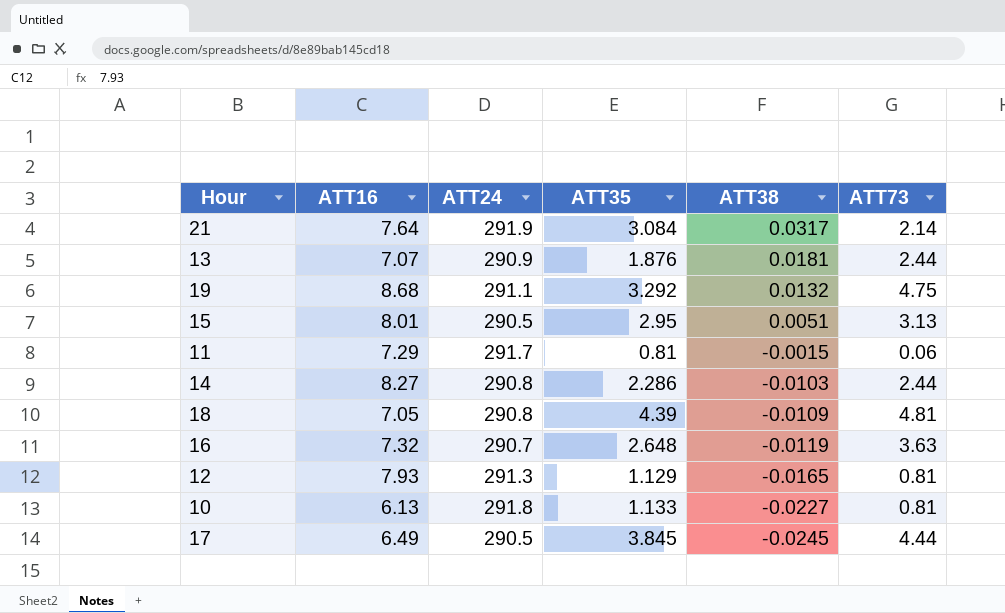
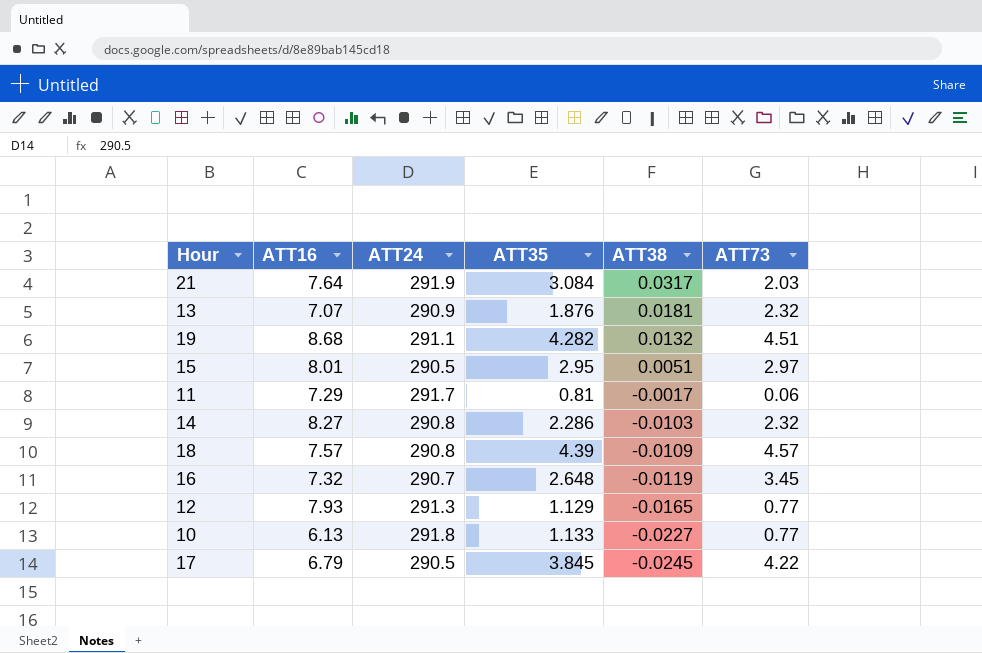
21 | ATT73: 2.14 -> 2.03
13 | ATT73: 2.44 -> 2.32
19 | ATT35: 3.292 -> 4.282
19 | ATT73: 4.75 -> 4.51
15 | ATT73: 3.13 -> 2.97
11 | ATT38: -0.0015 -> -0.0017
14 | ATT73: 2.44 -> 2.32
18 | ATT16: 7.05 -> 7.57
18 | ATT73: 4.81 -> 4.57
16 | ATT73: 3.63 -> 3.45
12 | ATT73: 0.81 -> 0.77
10 | ATT73: 0.81 -> 0.77
17 | ATT16: 6.49 -> 6.79
17 | ATT73: 4.44 -> 4.22

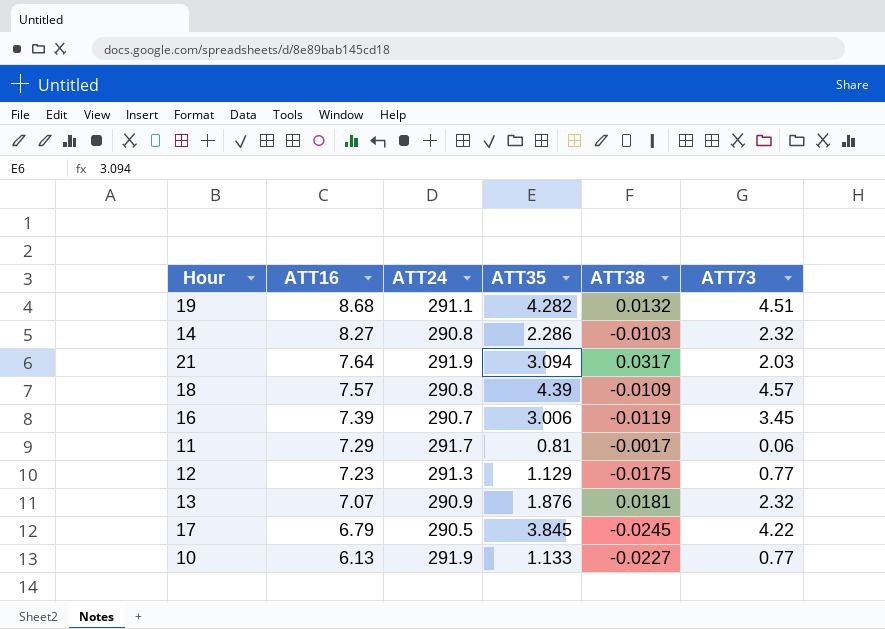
row order: ATT38 descending -> ATT16 descending
row 15: 8.01 | 290.5 | 2.95 | 0.0051 | 2.97 -> none
21 | ATT35: 3.084 -> 3.094
16 | ATT16: 7.32 -> 7.39
16 | ATT35: 2.648 -> 3.006
12 | ATT16: 7.93 -> 7.23
12 | ATT38: -0.0165 -> -0.0175
10 | ATT24: 291.8 -> 291.9

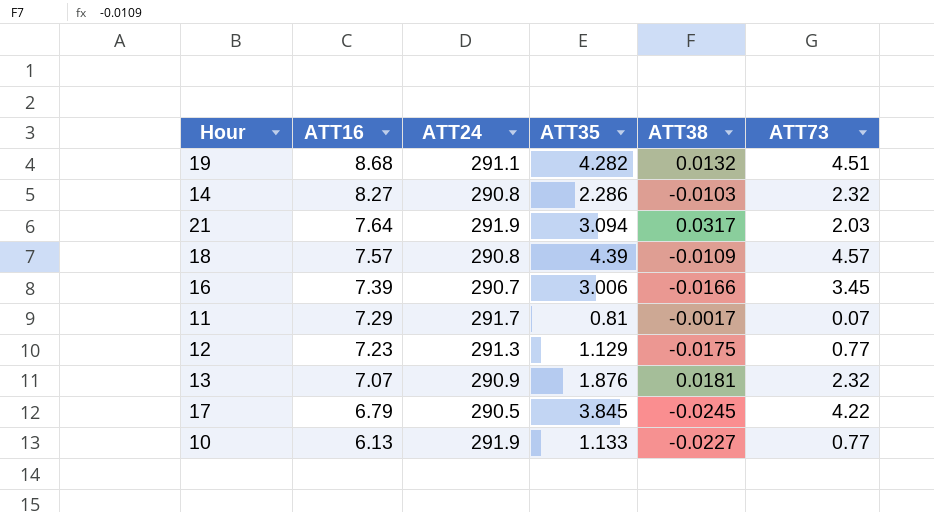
16 | ATT38: -0.0119 -> -0.0166
11 | ATT73: 0.06 -> 0.07

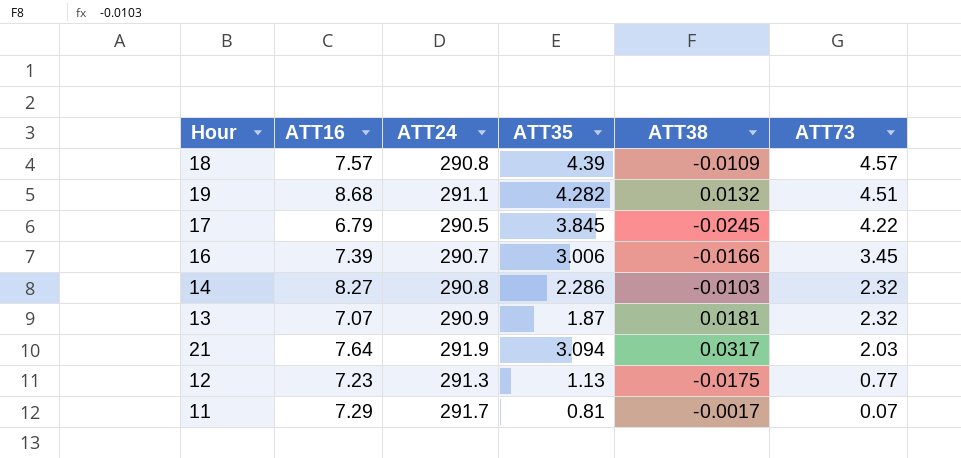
row order: ATT16 descending -> ATT73 descending
row 10: 6.13 | 291.9 | 1.133 | -0.0227 | 0.77 -> none
13 | ATT35: 1.876 -> 1.87
12 | ATT35: 1.129 -> 1.13

